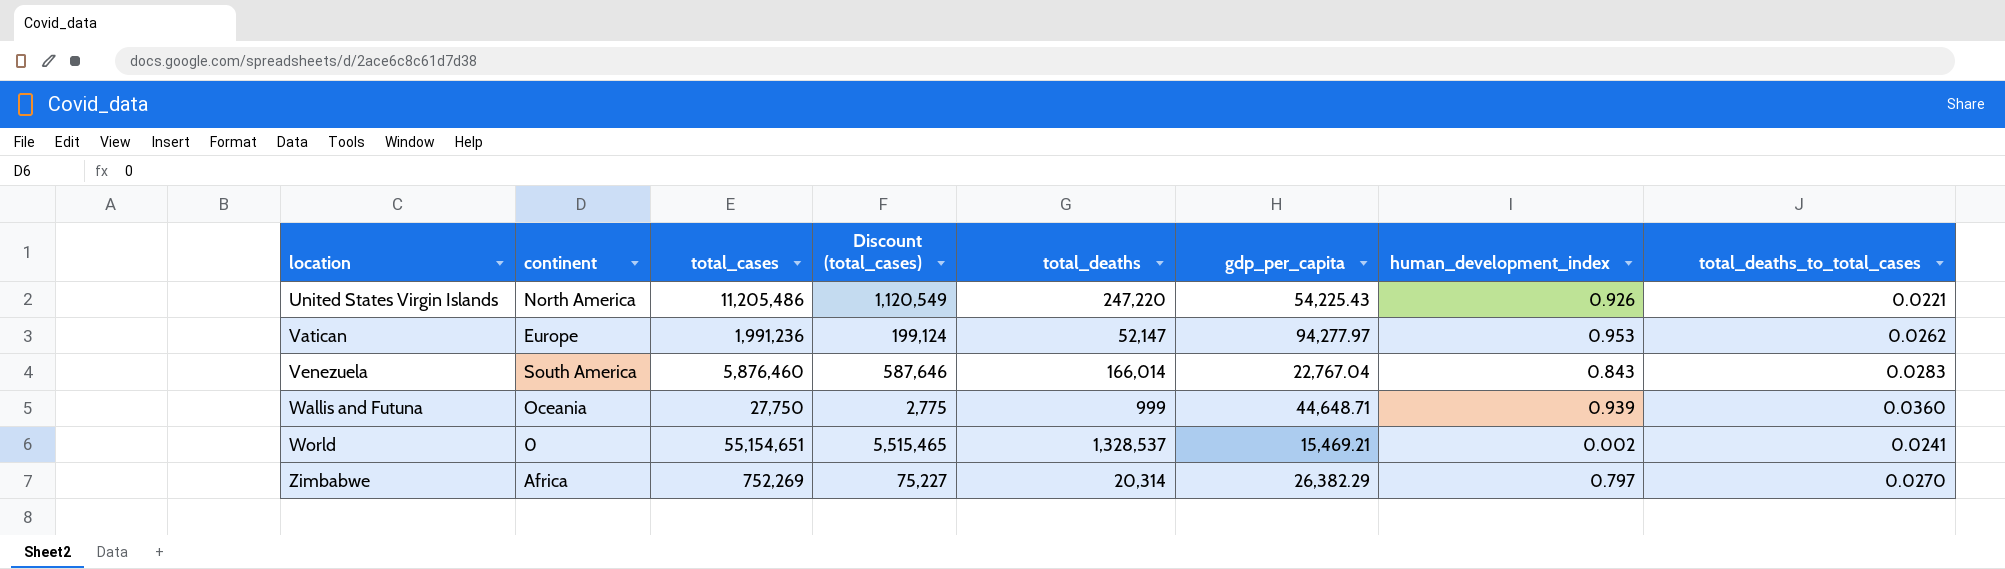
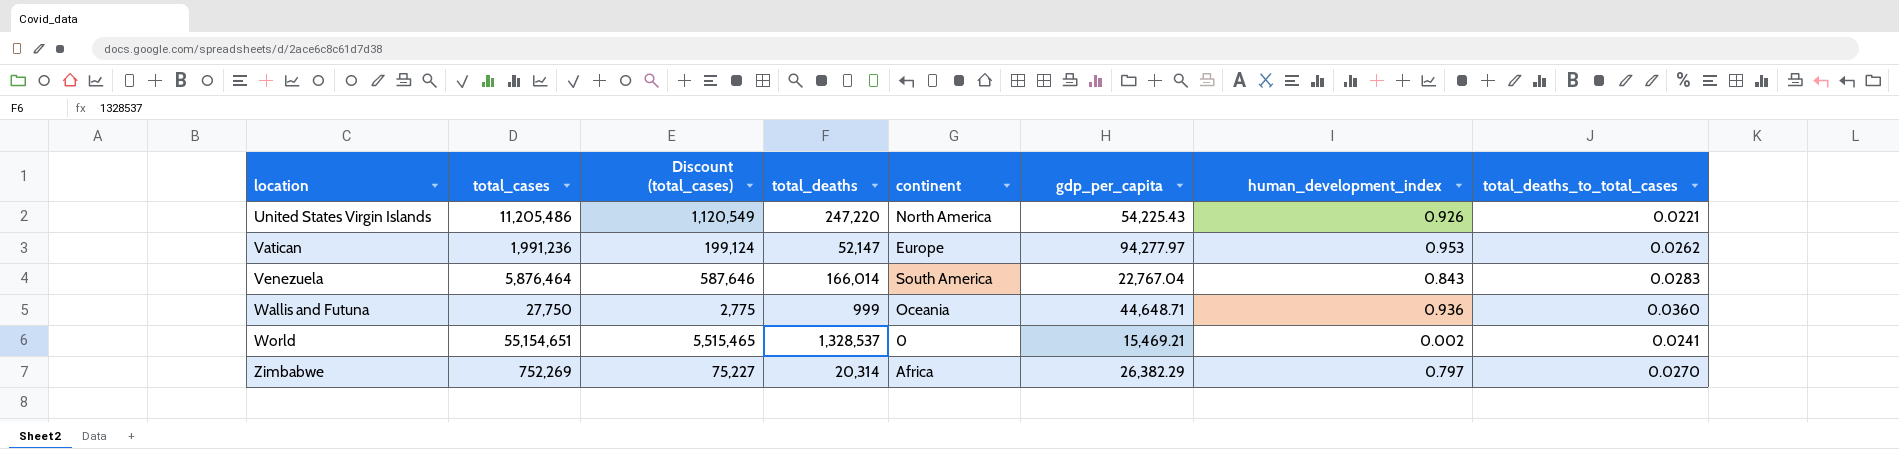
column continent | position: 2 -> 5
Venezuela | total_cases: 5,876,460 -> 5,876,464
Wallis and Futuna | human_development_index: 0.939 -> 0.936

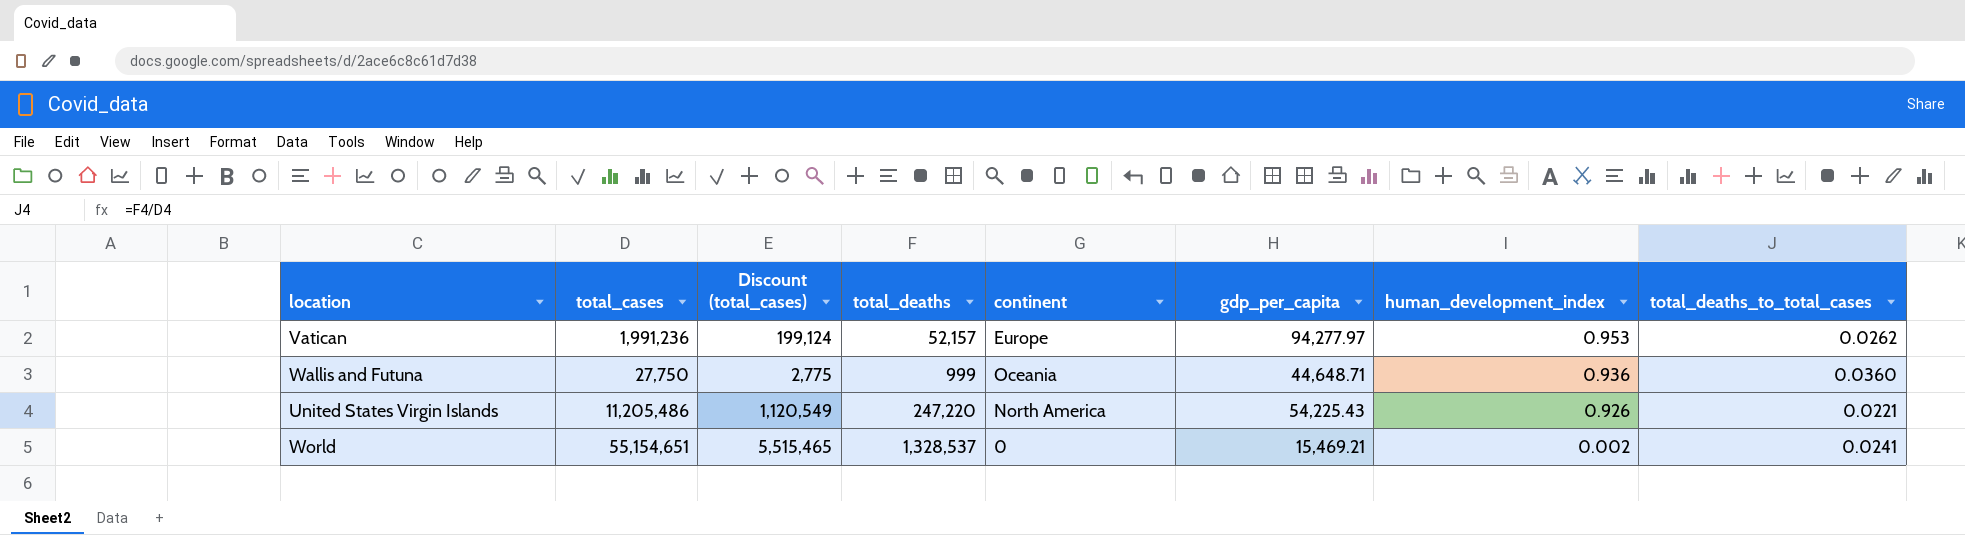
row order: location ascending -> human_development_index descending
row Venezuela: 5,876,464 | 587,646 | 166,014 | South America | 22,767.04 | 0.843 | 0.0283 -> none
row Zimbabwe: 752,269 | 75,227 | 20,314 | Africa | 26,382.29 | 0.797 | 0.0270 -> none
Vatican | total_deaths: 52,147 -> 52,157

